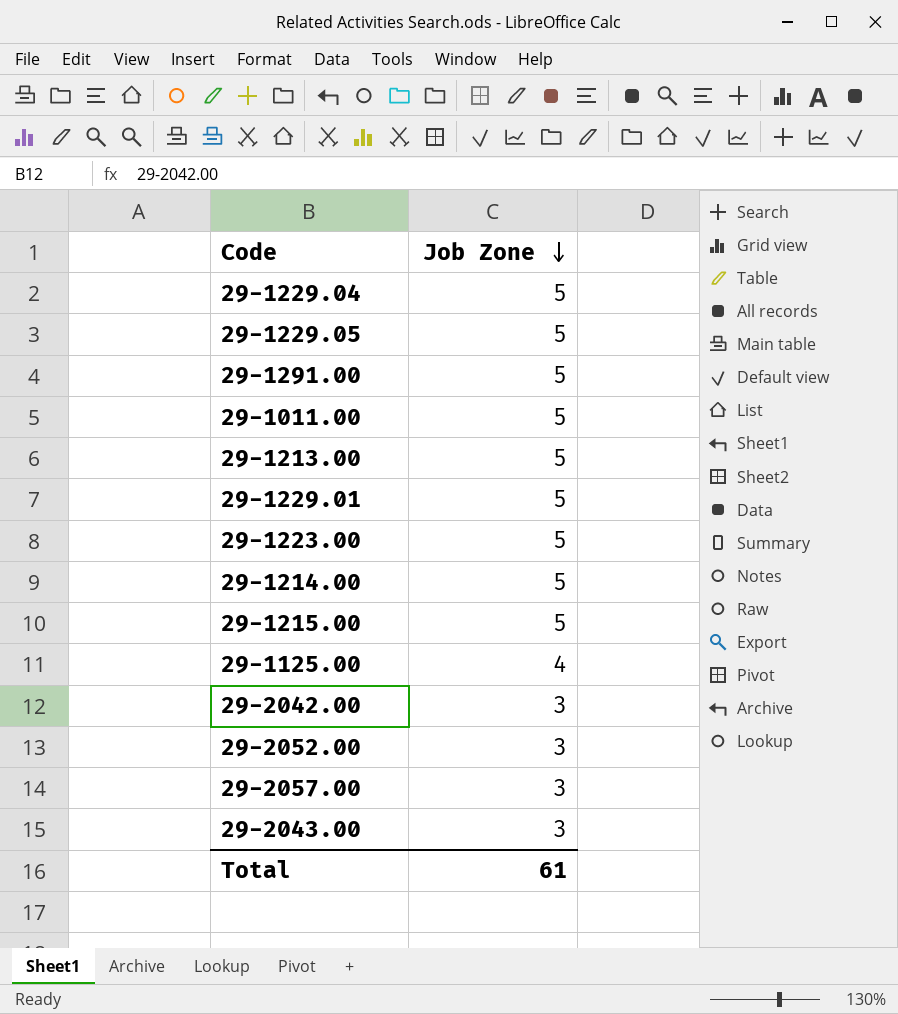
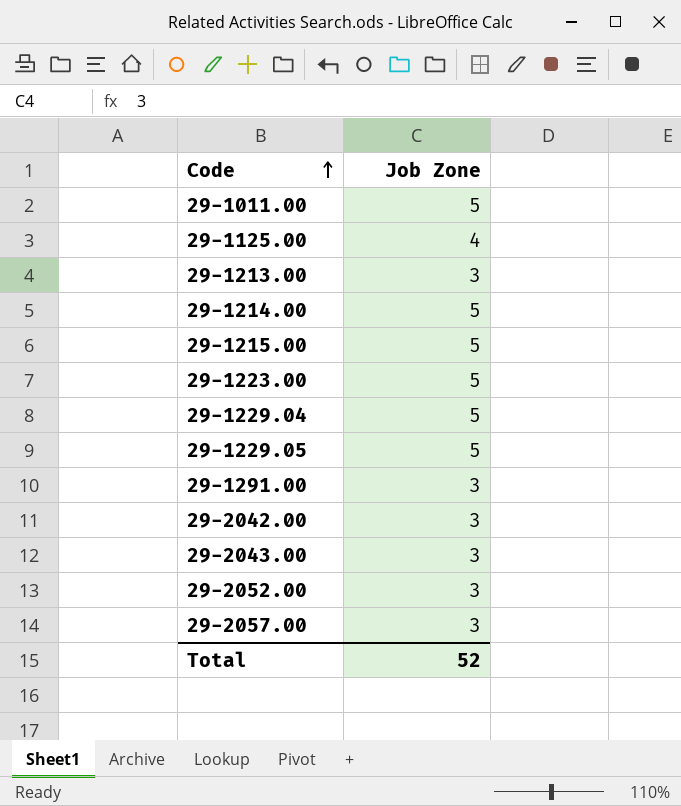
row order: Job Zone descending -> Code ascending
row 29-1229.01: 5 -> none
29-1213.00 | Job Zone: 5 -> 3
29-1291.00 | Job Zone: 5 -> 3
Total | Job Zone: 61 -> 52

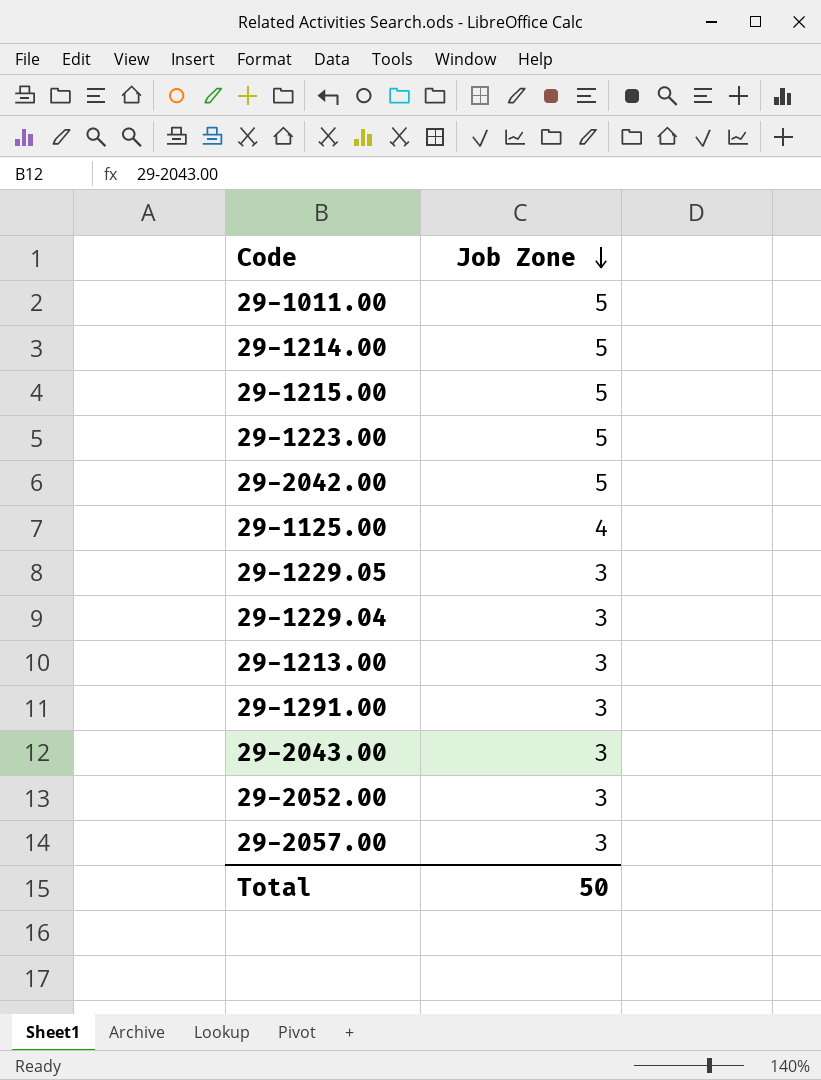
row order: Code ascending -> Job Zone descending
29-2042.00 | Job Zone: 3 -> 5
29-1229.05 | Job Zone: 5 -> 3
29-1229.04 | Job Zone: 5 -> 3
Total | Job Zone: 52 -> 50

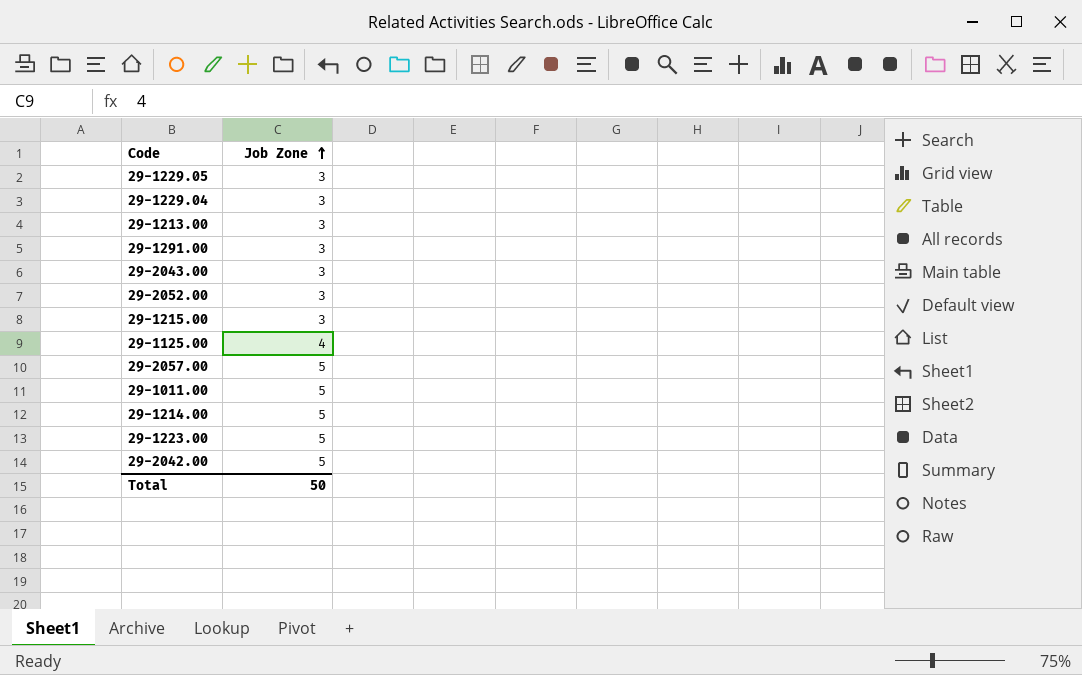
row order: Job Zone descending -> Job Zone ascending
29-1215.00 | Job Zone: 5 -> 3
29-2057.00 | Job Zone: 3 -> 5

